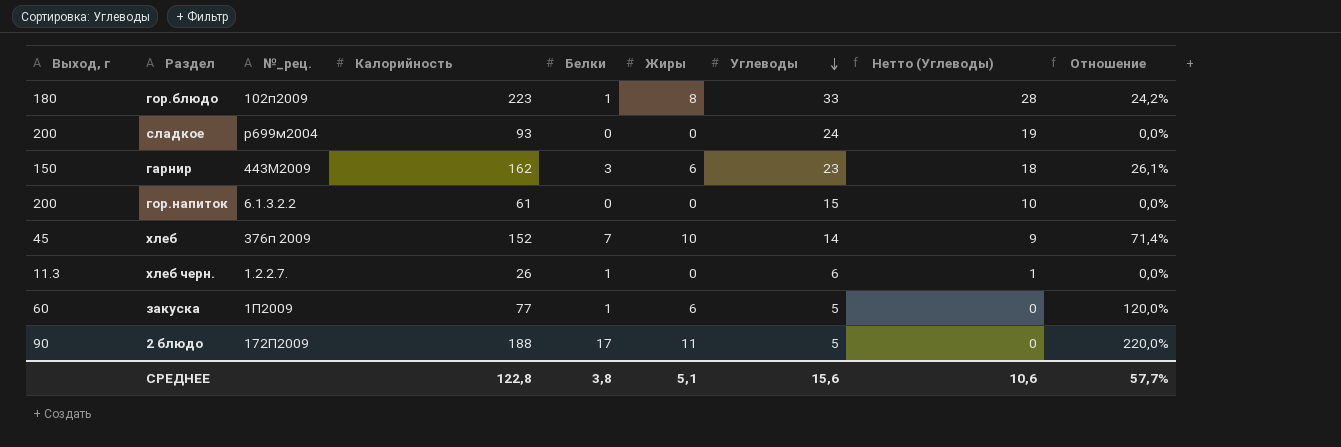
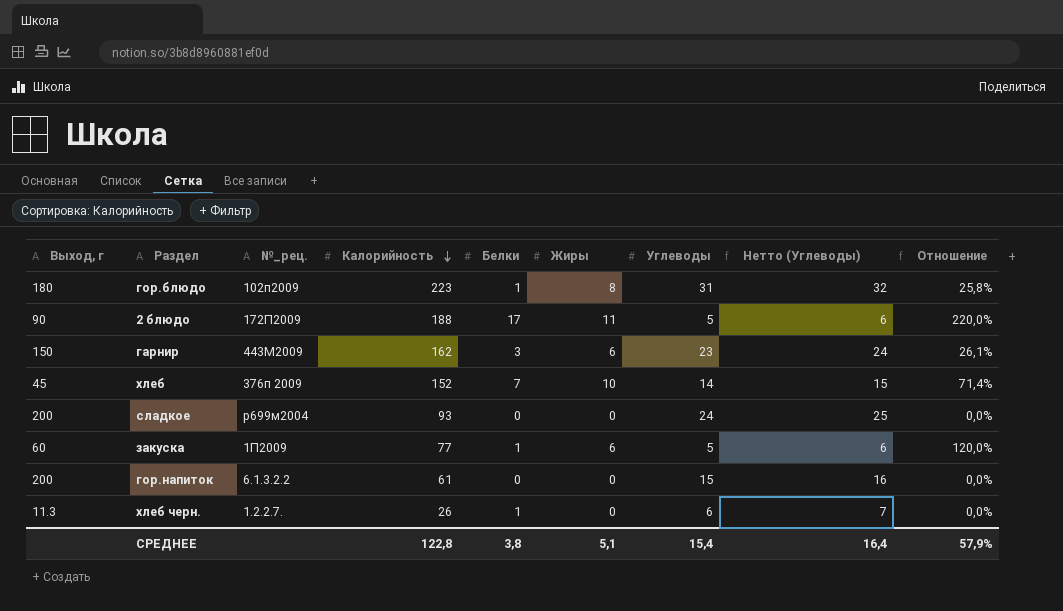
row order: Углеводы descending -> Калорийность descending
column Нетто (Углеводы) | formula: [Углеводы] - 5 -> [Углеводы] + 1
гор.блюдо | Углеводы: 33 -> 31
гор.блюдо | Отношение: 24,2% -> 25,8%
СРЕДНЕЕ | Углеводы: 15,6 -> 15,4
СРЕДНЕЕ | Нетто (Углеводы): 10,6 -> 16,4
СРЕДНЕЕ | Отношение: 57,7% -> 57,9%

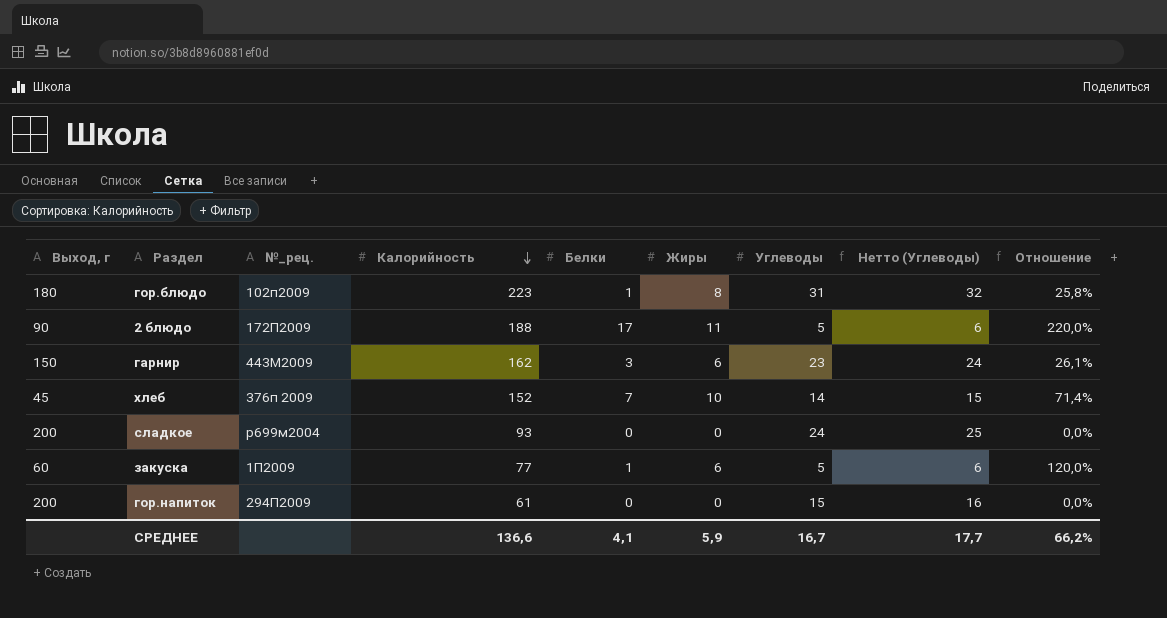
row хлеб черн.: 11.3 | 1.2.2.7. | 26 | 1 | 0 | 6 | 7 | 0,0% -> none
гор.напиток | №_рец.: 6.1.3.2.2 -> 294П2009
СРЕДНЕЕ | Калорийность: 122,8 -> 136,6
СРЕДНЕЕ | Белки: 3,8 -> 4,1
СРЕДНЕЕ | Жиры: 5,1 -> 5,9
СРЕДНЕЕ | Углеводы: 15,4 -> 16,7
СРЕДНЕЕ | Нетто (Углеводы): 16,4 -> 17,7
СРЕДНЕЕ | Отношение: 57,9% -> 66,2%

